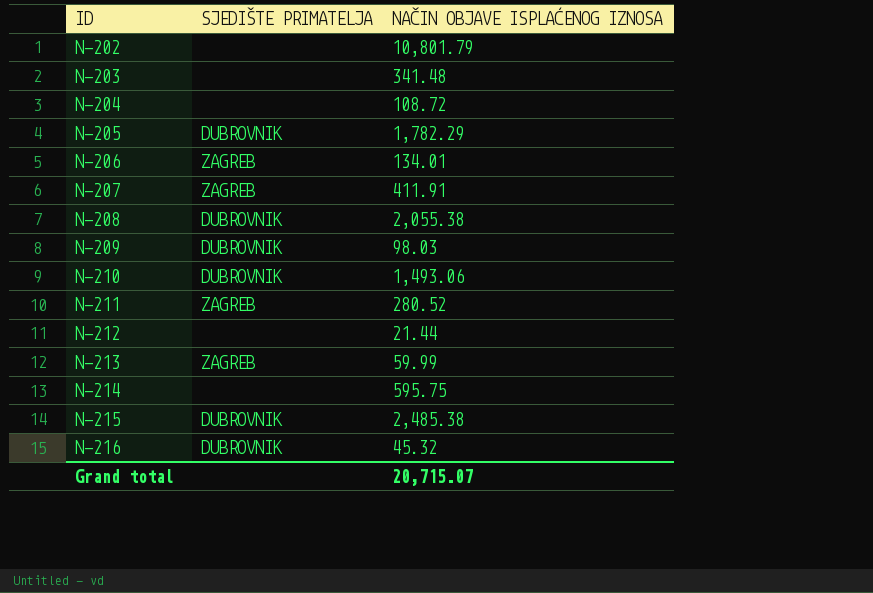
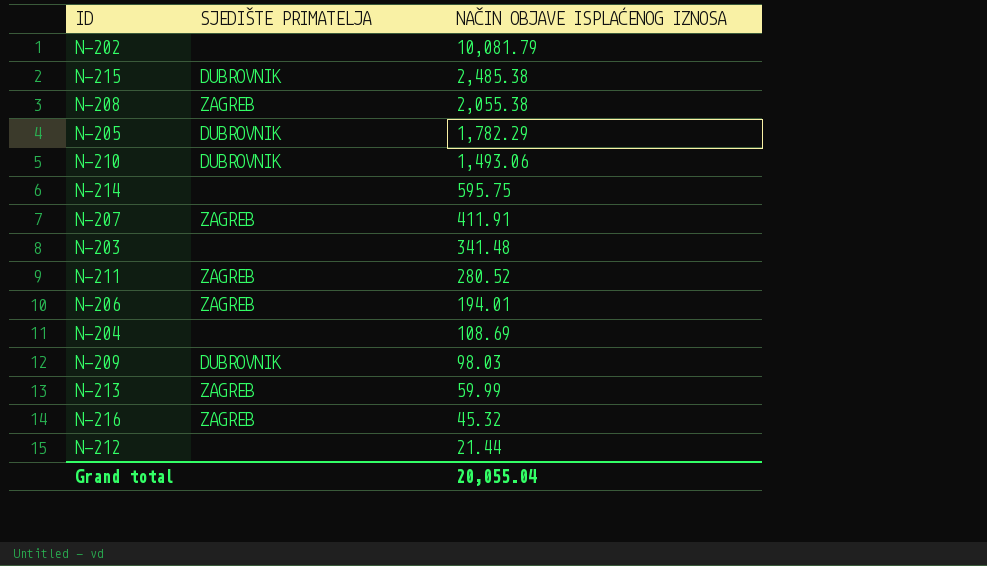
row order: ID ascending -> NAČIN OBJAVE ISPLAĆENOG IZNOSA descending
N-202 | NAČIN OBJAVE ISPLAĆENOG IZNOSA: 10,801.79 -> 10,081.79
N-208 | SJEDIŠTE PRIMATELJA: DUBROVNIK -> ZAGREB
N-206 | NAČIN OBJAVE ISPLAĆENOG IZNOSA: 134.01 -> 194.01
N-204 | NAČIN OBJAVE ISPLAĆENOG IZNOSA: 108.72 -> 108.69
N-216 | SJEDIŠTE PRIMATELJA: DUBROVNIK -> ZAGREB
Grand total | NAČIN OBJAVE ISPLAĆENOG IZNOSA: 20,715.07 -> 20,055.04

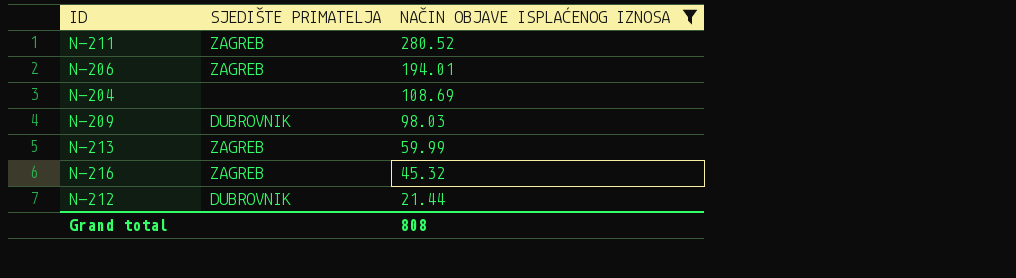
filter: none -> NAČIN OBJAVE ISPLAĆENOG IZNOSA <= 280.52
N-212 | SJEDIŠTE PRIMATELJA: none -> DUBROVNIK
Grand total | NAČIN OBJAVE ISPLAĆENOG IZNOSA: 20,055.04 -> 808

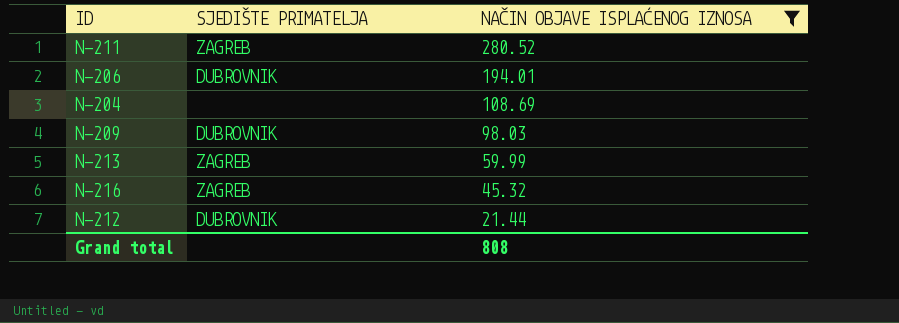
N-206 | SJEDIŠTE PRIMATELJA: ZAGREB -> DUBROVNIK

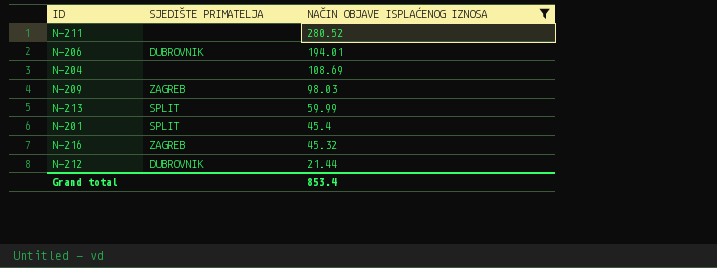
N-211 | SJEDIŠTE PRIMATELJA: ZAGREB -> none
N-209 | SJEDIŠTE PRIMATELJA: DUBROVNIK -> ZAGREB
N-213 | SJEDIŠTE PRIMATELJA: ZAGREB -> SPLIT
row N-201: none -> SPLIT | 45.4
Grand total | NAČIN OBJAVE ISPLAĆENOG IZNOSA: 808 -> 853.4

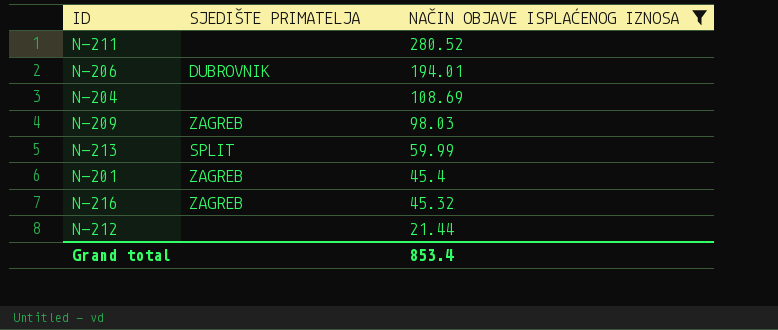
N-201 | SJEDIŠTE PRIMATELJA: SPLIT -> ZAGREB
N-212 | SJEDIŠTE PRIMATELJA: DUBROVNIK -> none

